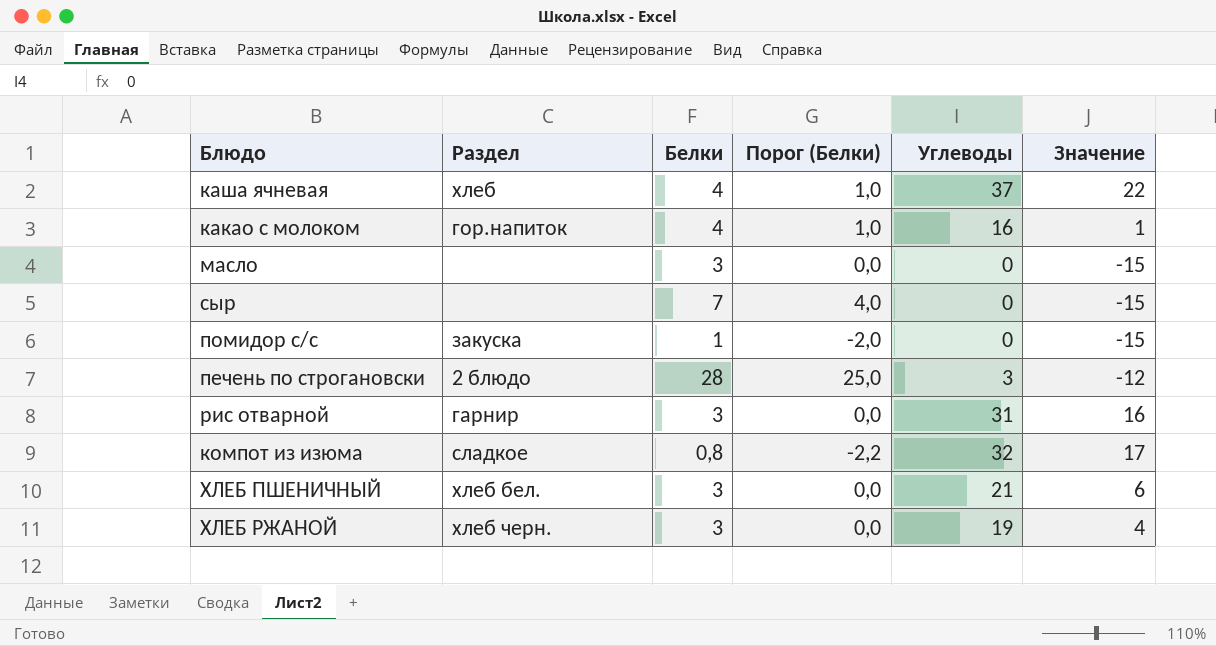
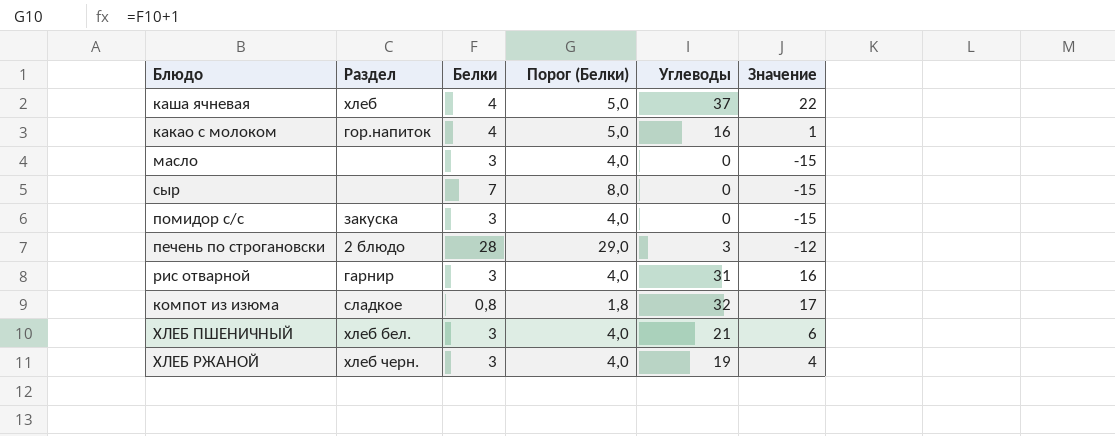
column Порог (Белки) | formula: [Белки] - 3 -> [Белки] + 1
помидор с/с | Белки: 1 -> 3

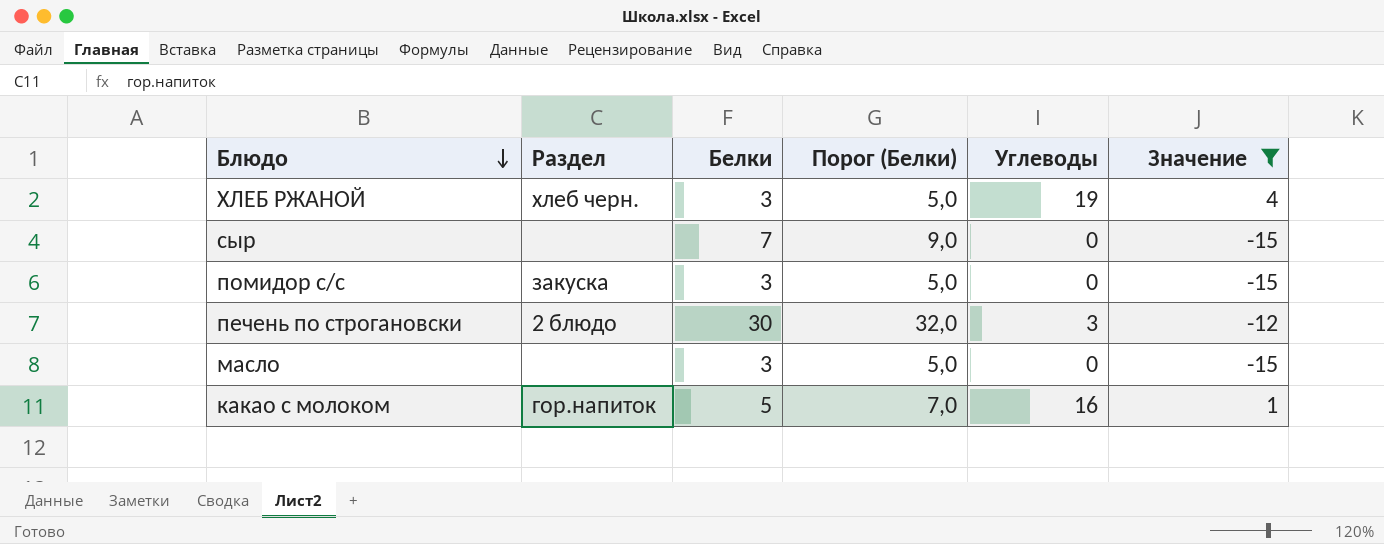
filter: none -> Значение <= 4
row order: none -> Блюдо descending
column Порог (Белки) | formula: [Белки] + 1 -> [Белки] + 2
печень по строгановски | Белки: 28 -> 30
какао с молоком | Белки: 4 -> 5

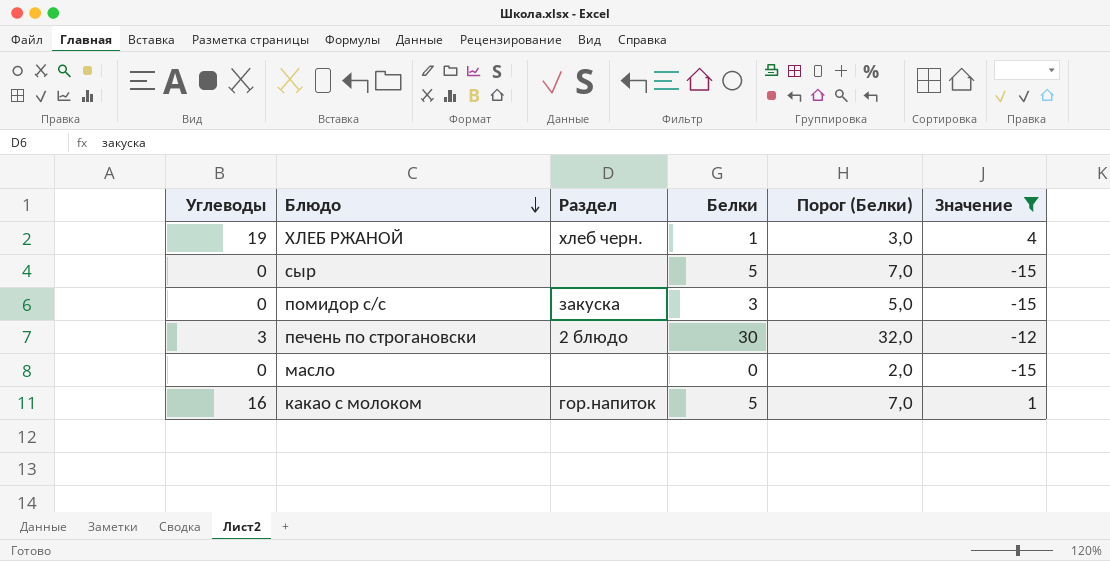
column Углеводы | position: 5 -> 1
ХЛЕБ РЖАНОЙ | Белки: 3 -> 1
ХЛЕБ РЖАНОЙ | Порог (Белки): 5,0 -> 3,0
сыр | Белки: 7 -> 5
сыр | Порог (Белки): 9,0 -> 7,0
масло | Белки: 3 -> 0
масло | Порог (Белки): 5,0 -> 2,0

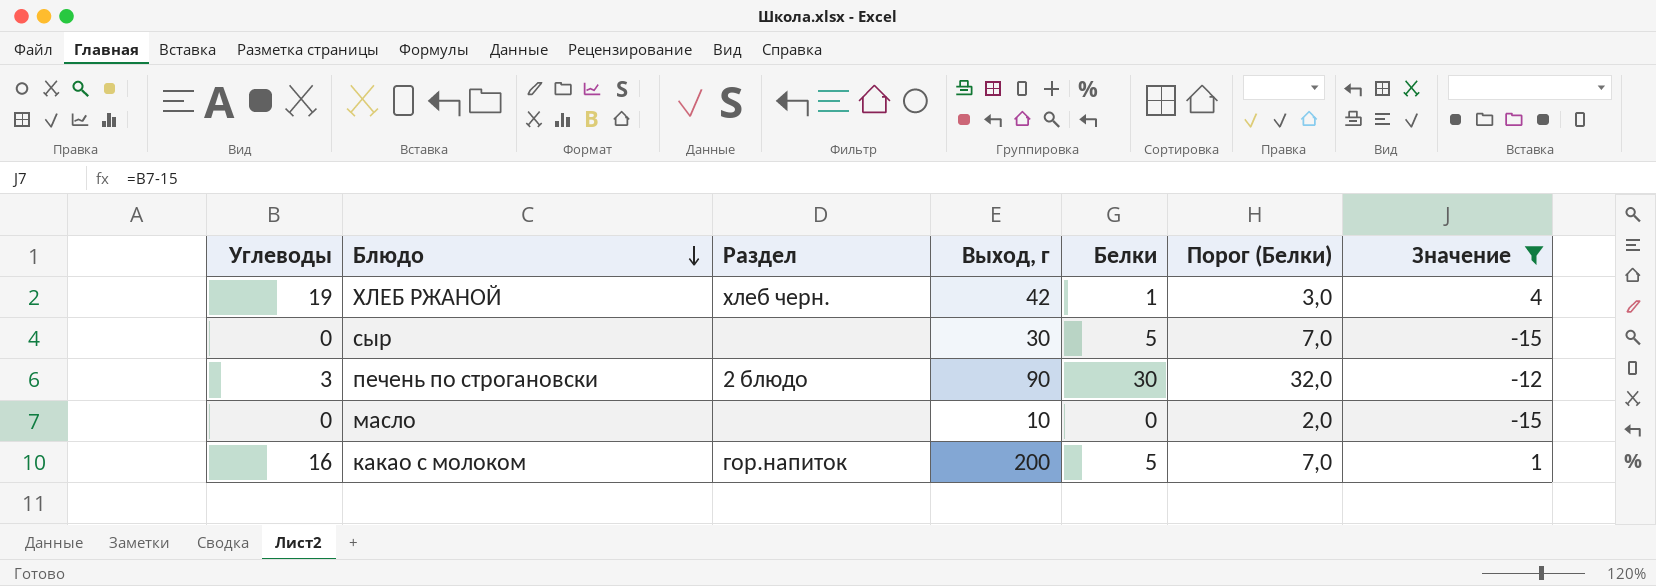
column Выход, г | position: none -> 4
row помидор с/с: 0 | закуска | 3 | 5,0 | -15 -> none

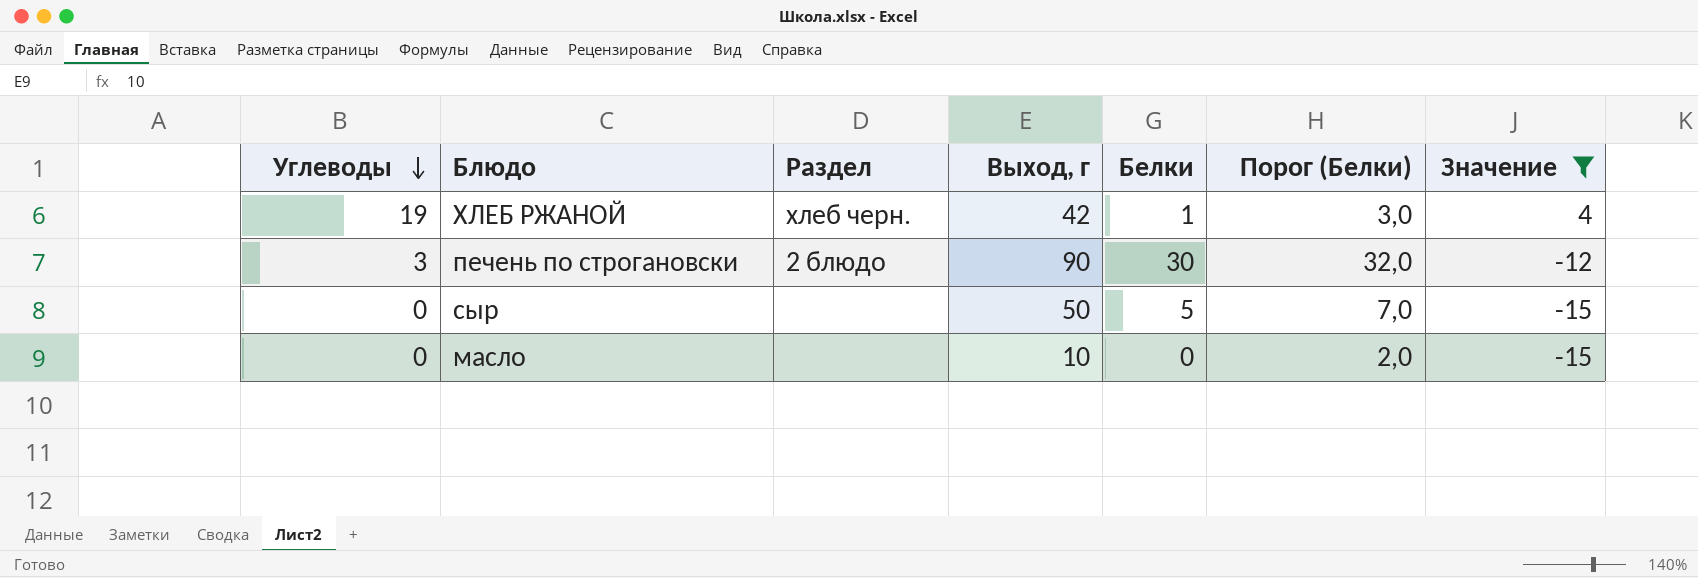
row order: Блюдо descending -> Углеводы descending
row какао с молоком: 16 | гор.напиток | 200 | 5 | 7,0 | 1 -> none
сыр | Выход, г: 30 -> 50

